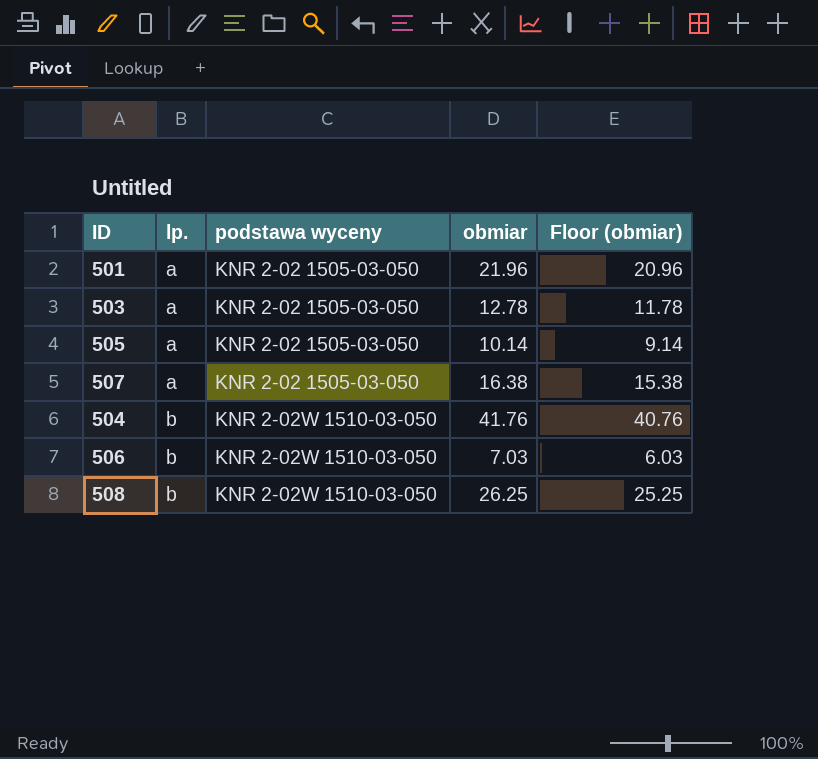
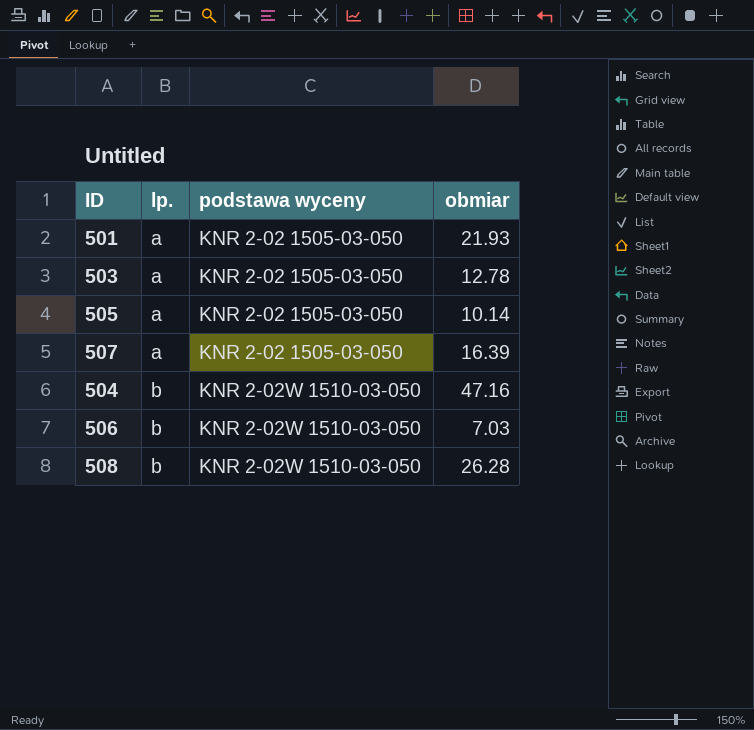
column Floor (obmiar) | formula: [obmiar] - 1 -> none
501 | obmiar: 21.96 -> 21.93
507 | obmiar: 16.38 -> 16.39
504 | obmiar: 41.76 -> 47.16
508 | obmiar: 26.25 -> 26.28

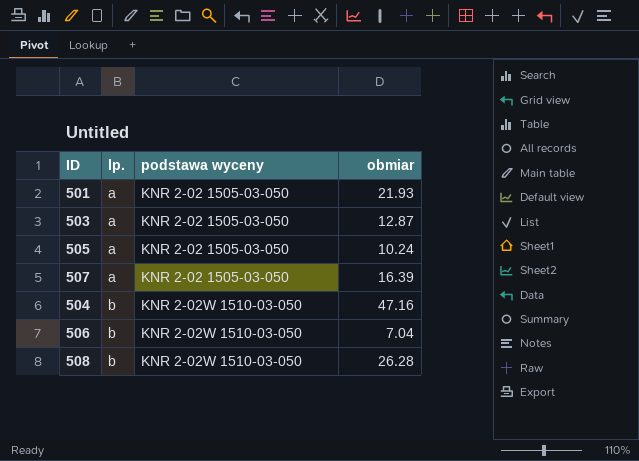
503 | obmiar: 12.78 -> 12.87
505 | obmiar: 10.14 -> 10.24
506 | obmiar: 7.03 -> 7.04

